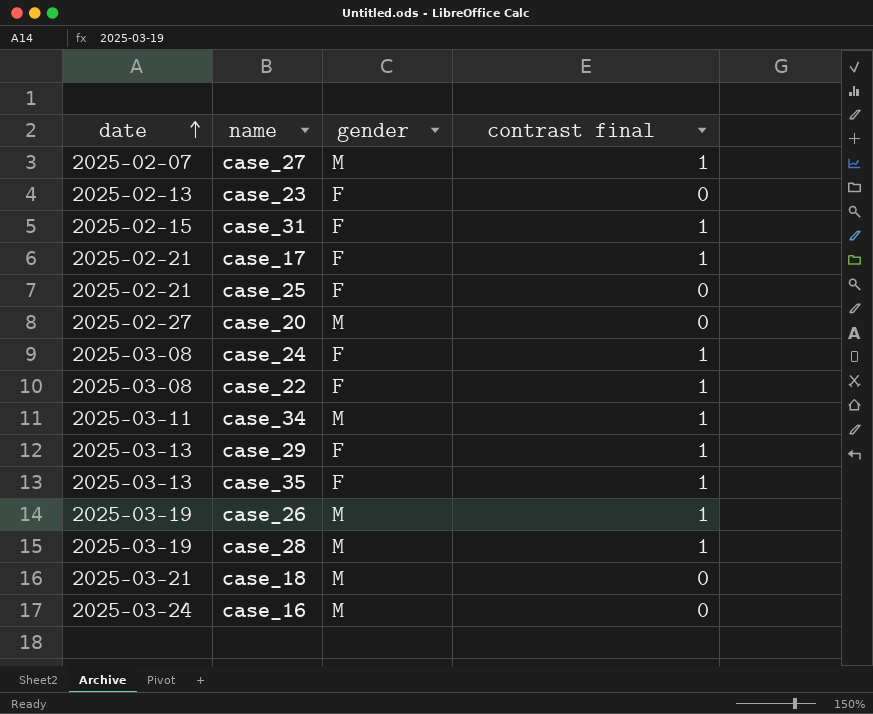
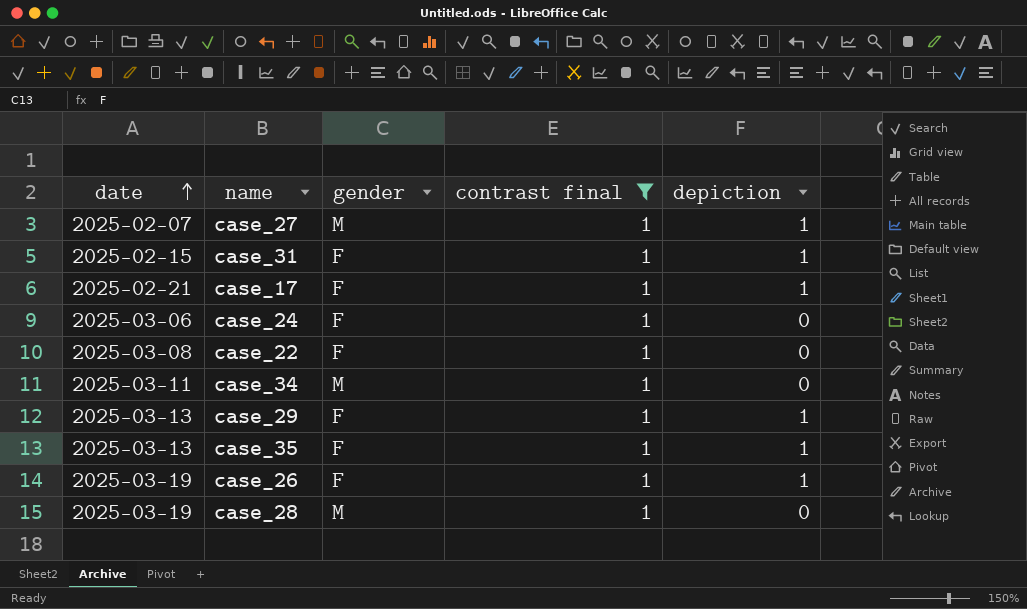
filter: none -> contrast final = 1
column depiction | position: none -> 5
case_24 | date: 2025-03-08 -> 2025-03-06
case_26 | gender: M -> F

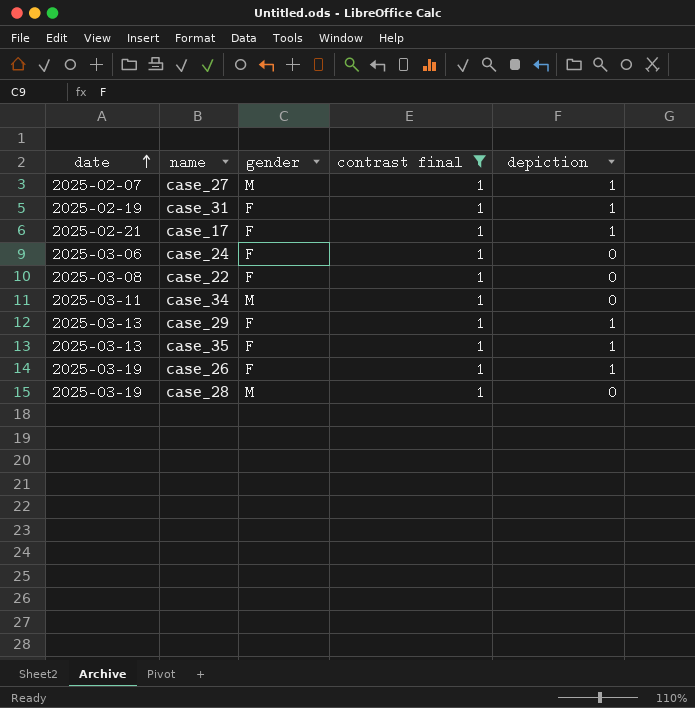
case_31 | date: 2025-02-15 -> 2025-02-19

